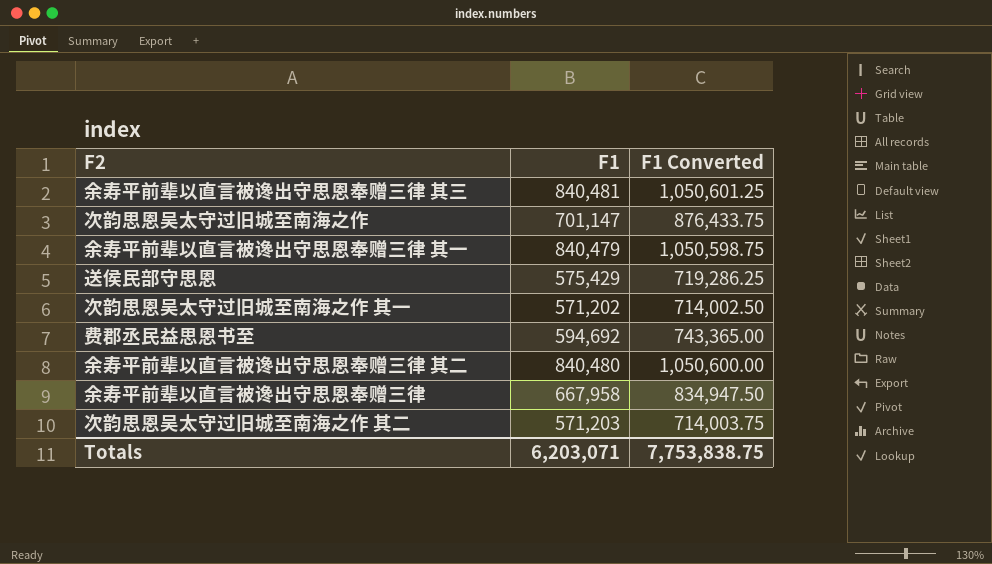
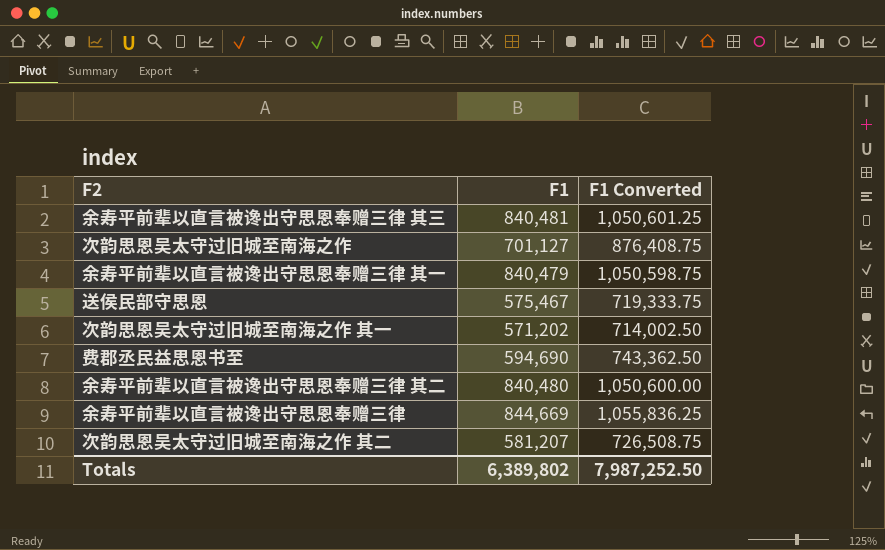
次韵思恩吴太守过旧城至南海之作 | F1: 701,147 -> 701,127
次韵思恩吴太守过旧城至南海之作 | F1 Converted: 876,433.75 -> 876,408.75
送侯民部守思恩 | F1: 575,429 -> 575,467
送侯民部守思恩 | F1 Converted: 719,286.25 -> 719,333.75
费郡丞民益思恩书至 | F1: 594,692 -> 594,690
费郡丞民益思恩书至 | F1 Converted: 743,365.00 -> 743,362.50
余寿平前辈以直言被谗出守思恩奉赠三律 | F1: 667,958 -> 844,669
余寿平前辈以直言被谗出守思恩奉赠三律 | F1 Converted: 834,947.50 -> 1,055,836.25
次韵思恩吴太守过旧城至南海之作 其二 | F1: 571,203 -> 581,207
次韵思恩吴太守过旧城至南海之作 其二 | F1 Converted: 714,003.75 -> 726,508.75
Totals | F1: 6,203,071 -> 6,389,802
Totals | F1 Converted: 7,753,838.75 -> 7,987,252.50

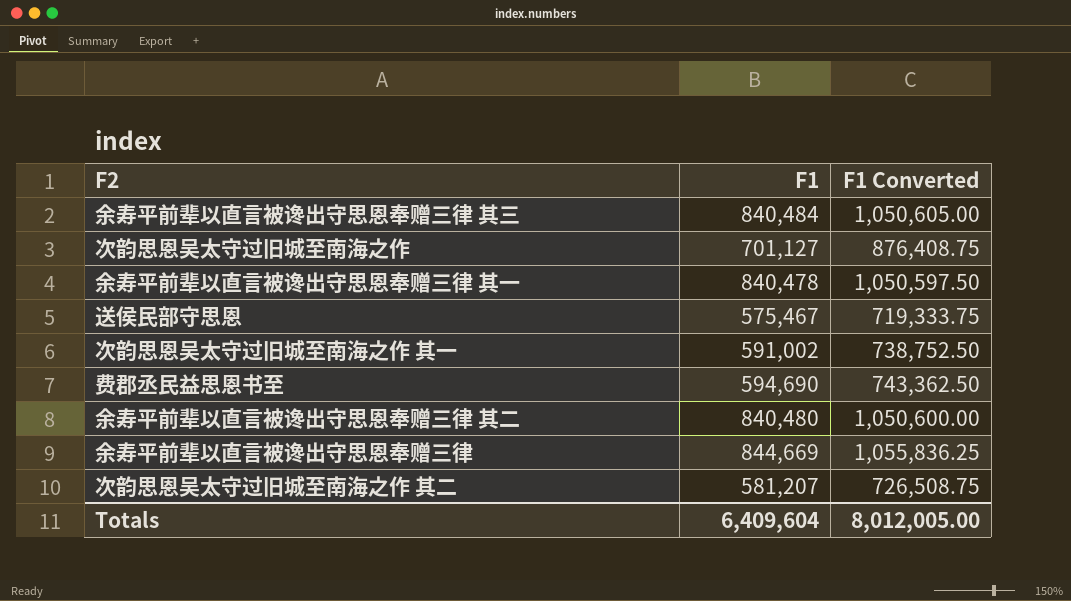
余寿平前辈以直言被谗出守思恩奉赠三律 其三 | F1: 840,481 -> 840,484
余寿平前辈以直言被谗出守思恩奉赠三律 其三 | F1 Converted: 1,050,601.25 -> 1,050,605.00
余寿平前辈以直言被谗出守思恩奉赠三律 其一 | F1: 840,479 -> 840,478
余寿平前辈以直言被谗出守思恩奉赠三律 其一 | F1 Converted: 1,050,598.75 -> 1,050,597.50
次韵思恩吴太守过旧城至南海之作 其一 | F1: 571,202 -> 591,002
次韵思恩吴太守过旧城至南海之作 其一 | F1 Converted: 714,002.50 -> 738,752.50
Totals | F1: 6,389,802 -> 6,409,604
Totals | F1 Converted: 7,987,252.50 -> 8,012,005.00

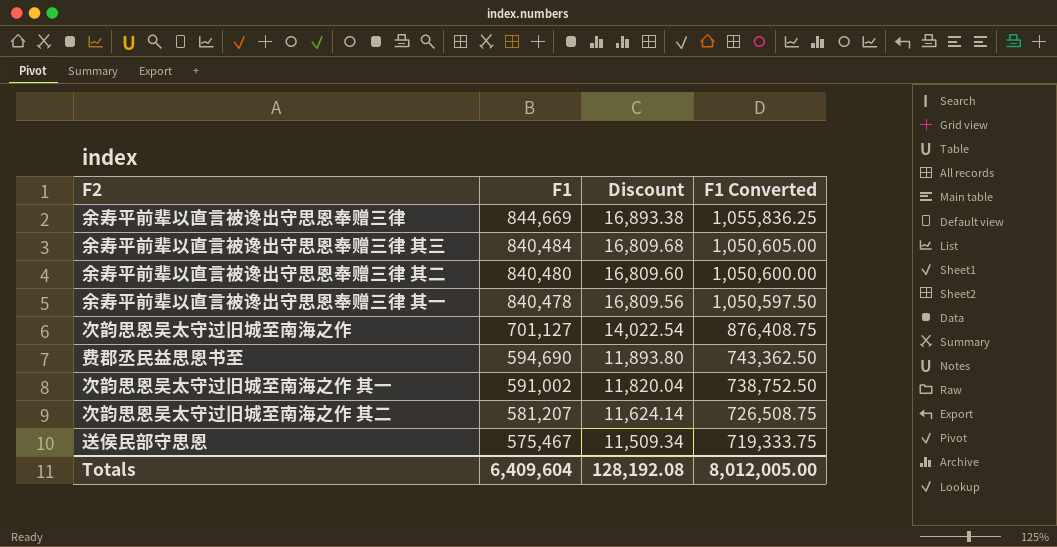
row order: none -> F1 descending
column Discount | formula: none -> [F1] * 0.02

